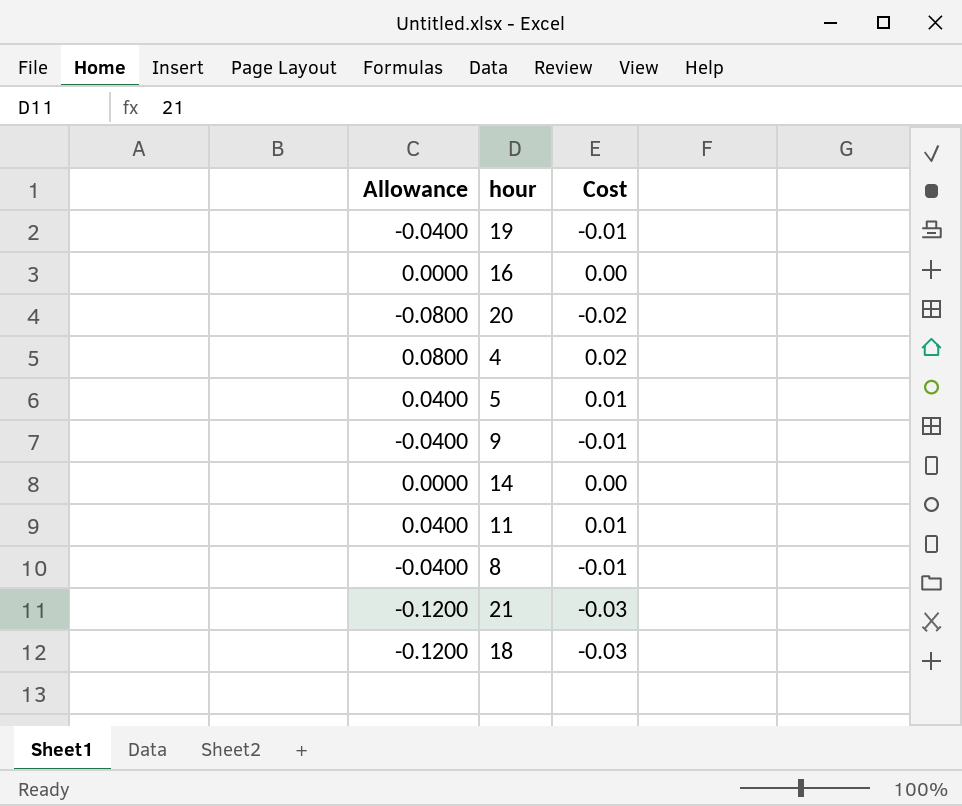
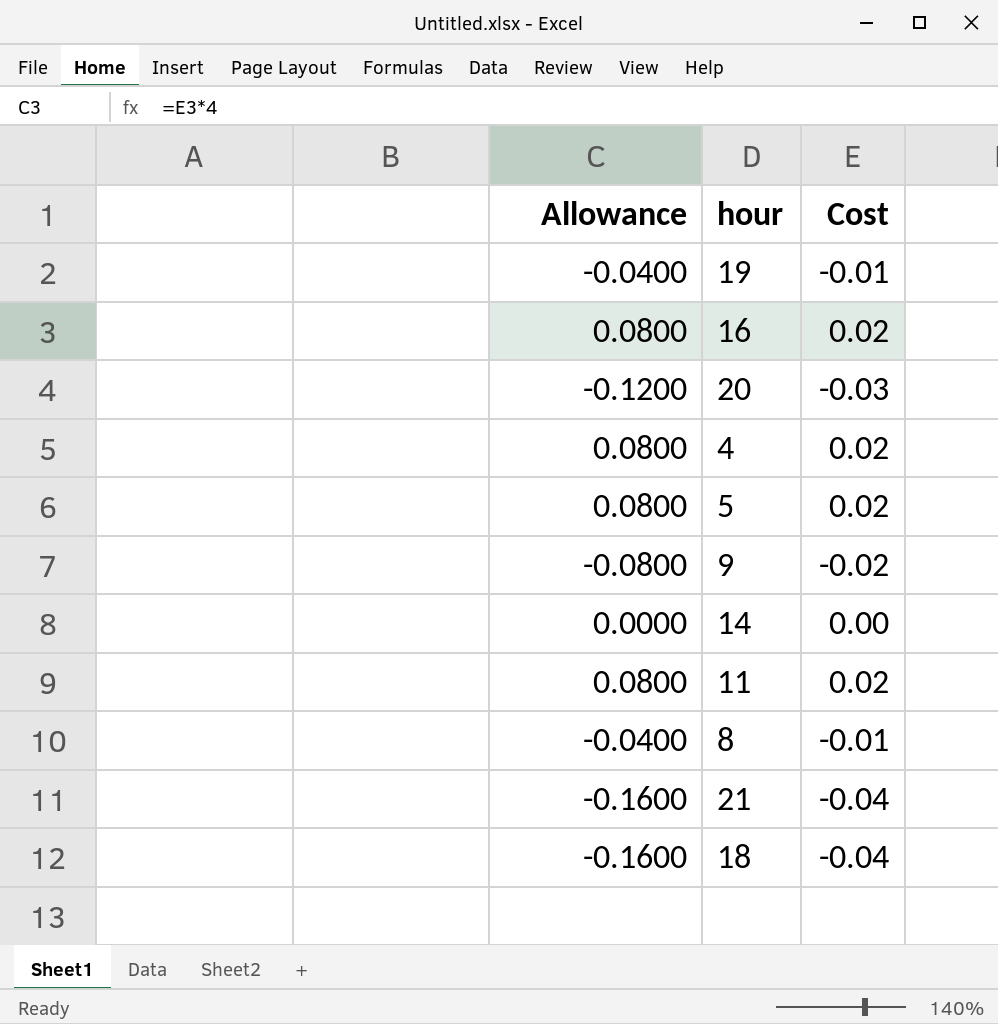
16 | Allowance: 0.0000 -> 0.0800
16 | Cost: 0.00 -> 0.02
20 | Allowance: -0.0800 -> -0.1200
20 | Cost: -0.02 -> -0.03
5 | Allowance: 0.0400 -> 0.0800
5 | Cost: 0.01 -> 0.02
9 | Allowance: -0.0400 -> -0.0800
9 | Cost: -0.01 -> -0.02
11 | Allowance: 0.0400 -> 0.0800
11 | Cost: 0.01 -> 0.02
21 | Allowance: -0.1200 -> -0.1600
21 | Cost: -0.03 -> -0.04
18 | Allowance: -0.1200 -> -0.1600
18 | Cost: -0.03 -> -0.04

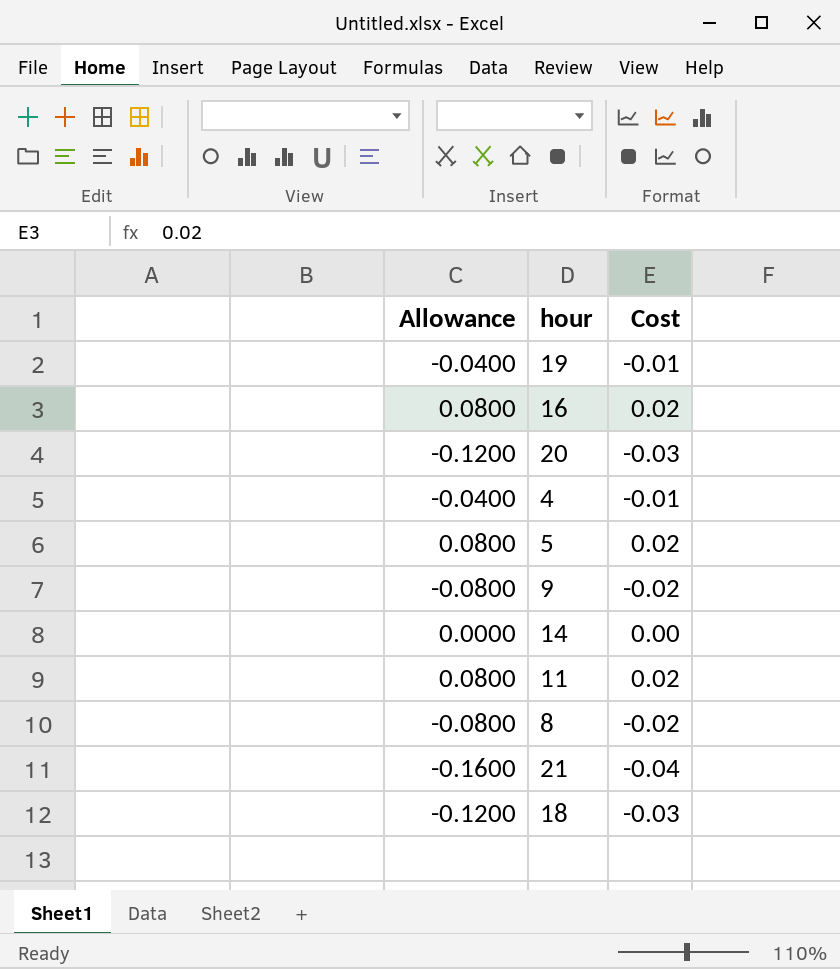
4 | Allowance: 0.0800 -> -0.0400
4 | Cost: 0.02 -> -0.01
8 | Allowance: -0.0400 -> -0.0800
8 | Cost: -0.01 -> -0.02
18 | Allowance: -0.1600 -> -0.1200
18 | Cost: -0.04 -> -0.03

